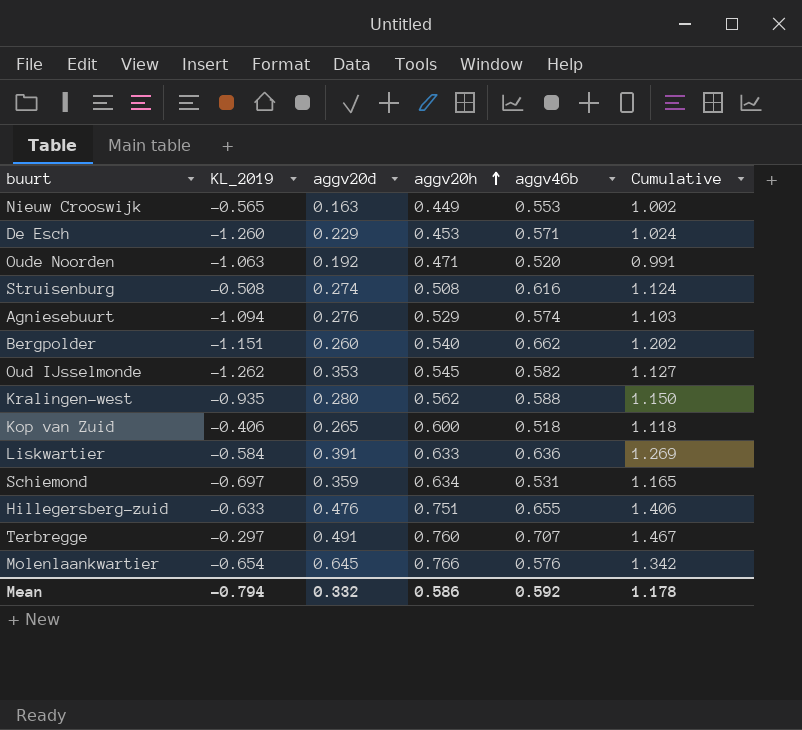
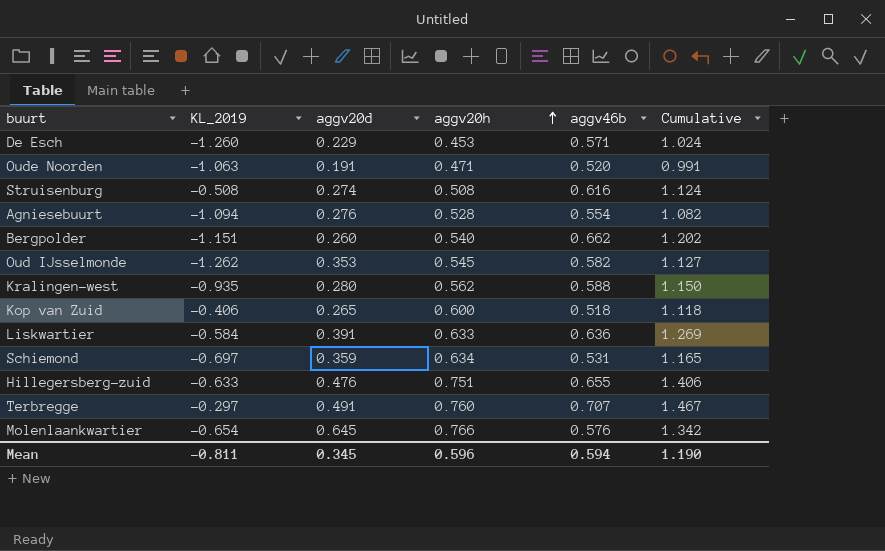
row Nieuw Crooswijk: -0.565 | 0.163 | 0.449 | 0.553 | 1.002 -> none
Oude Noorden | aggv20d: 0.192 -> 0.191
Agniesebuurt | aggv20h: 0.529 -> 0.528
Agniesebuurt | aggv46b: 0.574 -> 0.554
Agniesebuurt | Cumulative: 1.103 -> 1.082
Mean | KL_2019: -0.794 -> -0.811
Mean | aggv20d: 0.332 -> 0.345
Mean | aggv20h: 0.586 -> 0.596
Mean | aggv46b: 0.592 -> 0.594
Mean | Cumulative: 1.178 -> 1.190

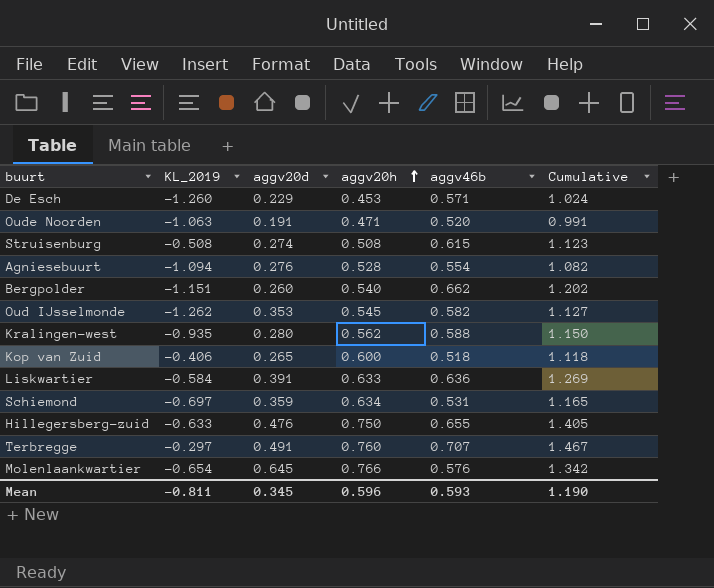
Struisenburg | aggv46b: 0.616 -> 0.615
Struisenburg | Cumulative: 1.124 -> 1.123
Hillegersberg-zuid | aggv20h: 0.751 -> 0.750
Hillegersberg-zuid | Cumulative: 1.406 -> 1.405
Mean | aggv46b: 0.594 -> 0.593

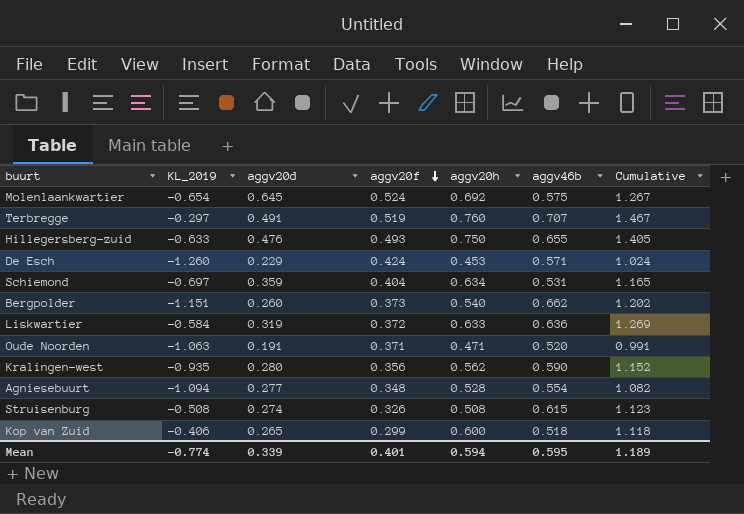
row order: aggv20h ascending -> aggv20f descending
column aggv20f | position: none -> 4
row Oud IJsselmonde: -1.262 | 0.353 | 0.545 | 0.582 | 1.127 -> none
Molenlaankwartier | aggv20h: 0.766 -> 0.692
Molenlaankwartier | aggv46b: 0.576 -> 0.575
Molenlaankwartier | Cumulative: 1.342 -> 1.267
Liskwartier | aggv20d: 0.391 -> 0.319
Kralingen-west | aggv46b: 0.588 -> 0.590
Kralingen-west | Cumulative: 1.150 -> 1.152
Agniesebuurt | aggv20d: 0.276 -> 0.277
Mean | KL_2019: -0.811 -> -0.774
Mean | aggv20d: 0.345 -> 0.339
Mean | aggv20h: 0.596 -> 0.594
Mean | aggv46b: 0.593 -> 0.595
Mean | Cumulative: 1.190 -> 1.189

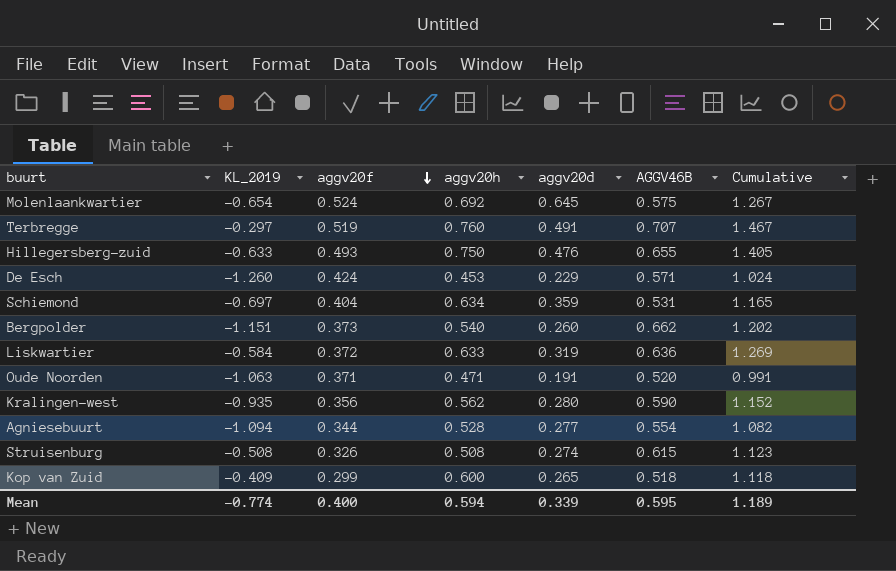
column aggv20d | position: 3 -> 5
column name: aggv46b -> AGGV46B
Agniesebuurt | aggv20f: 0.348 -> 0.344
Kop van Zuid | KL_2019: -0.406 -> -0.409
Mean | aggv20f: 0.401 -> 0.400

